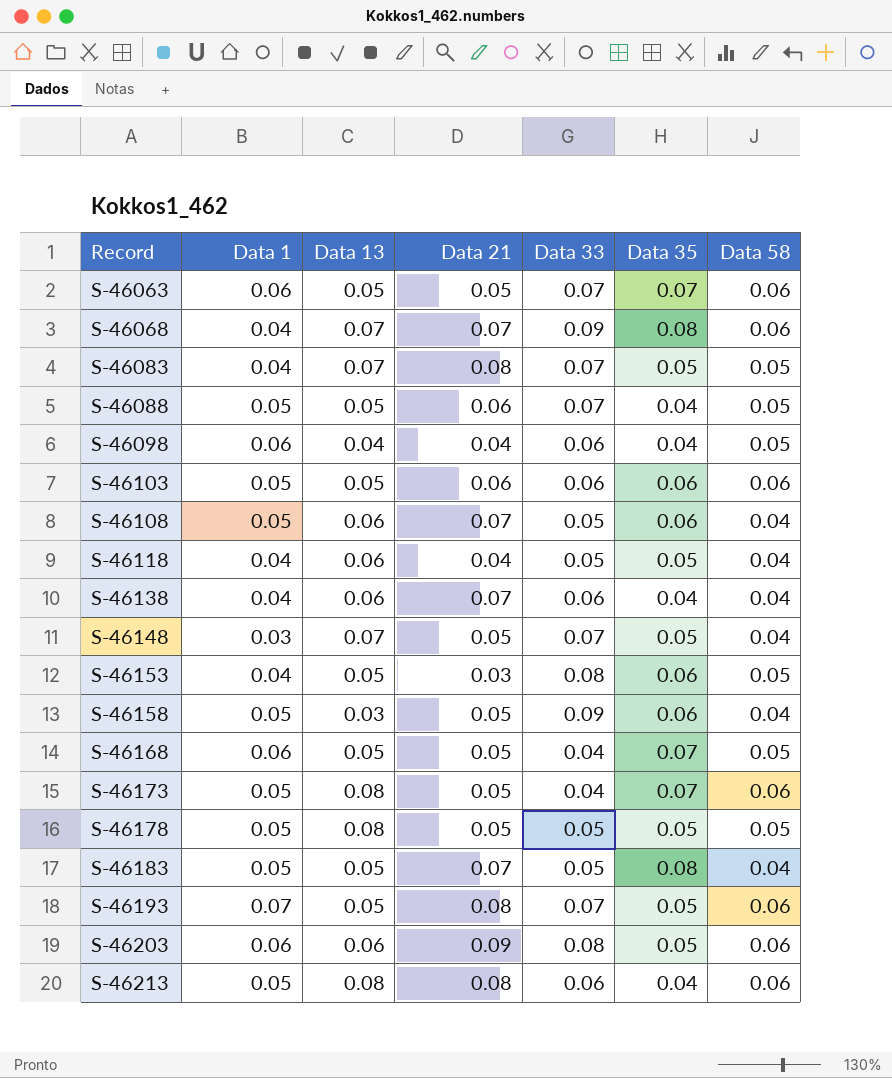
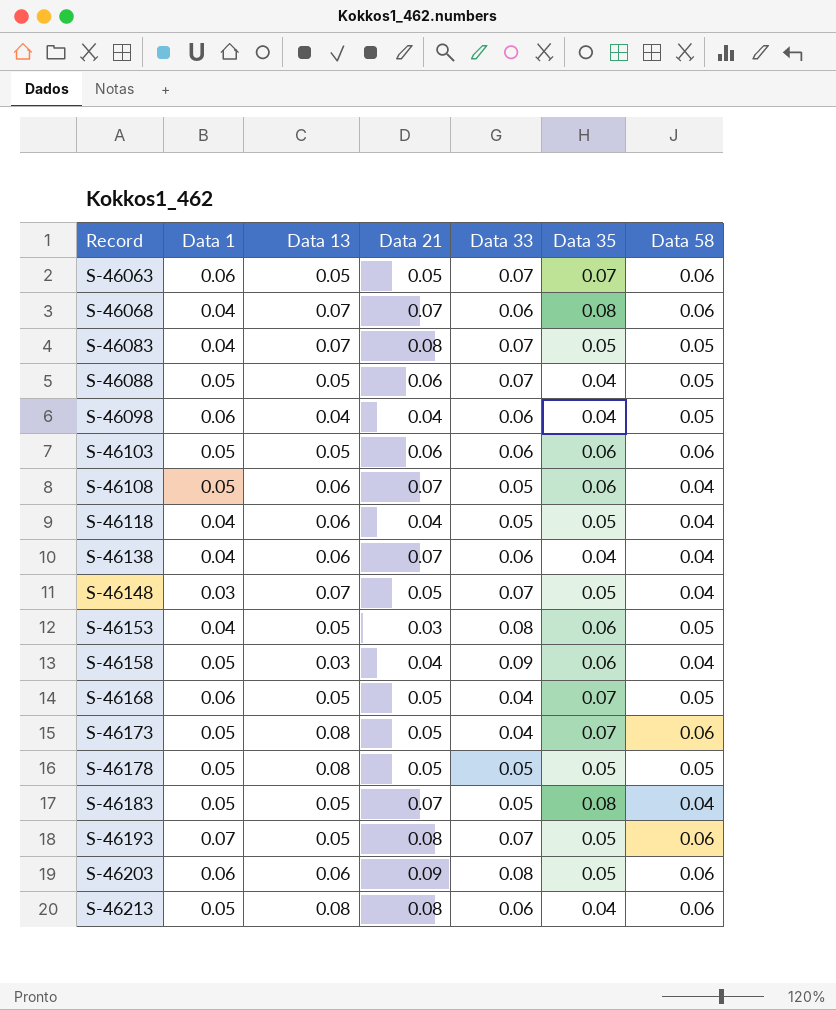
S-46068 | Data 33: 0.09 -> 0.06
S-46158 | Data 21: 0.05 -> 0.04

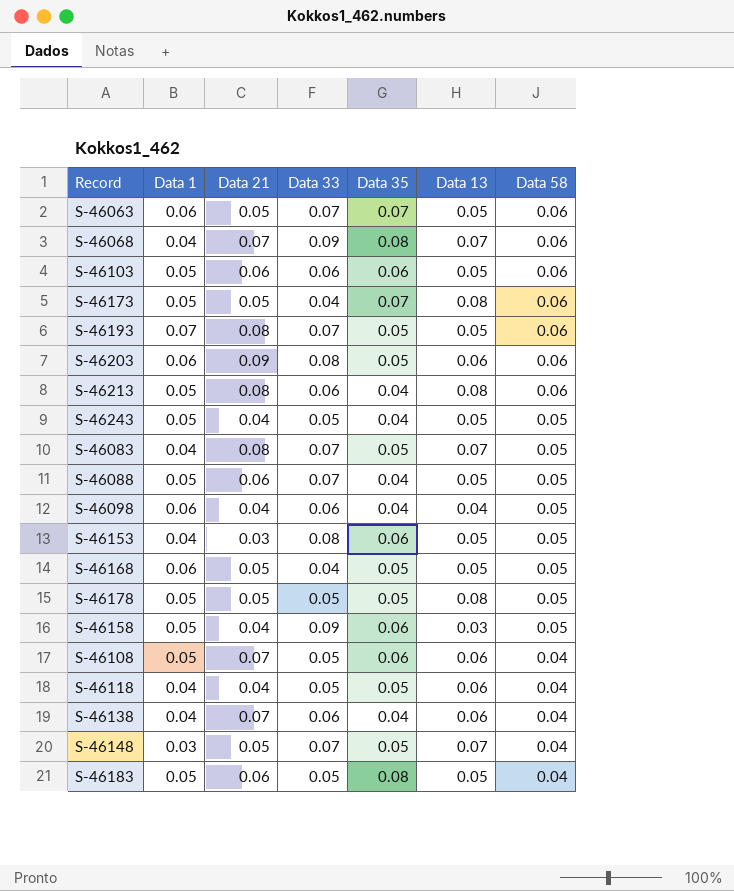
row order: Record ascending -> Data 58 descending
column Data 13 | position: 3 -> 6
S-46068 | Data 33: 0.06 -> 0.09
row S-46243: none -> 0.05 | 0.04 | 0.05 | 0.04 | 0.05 | 0.05
S-46168 | Data 35: 0.07 -> 0.05
S-46158 | Data 58: 0.04 -> 0.05
S-46183 | Data 21: 0.07 -> 0.06

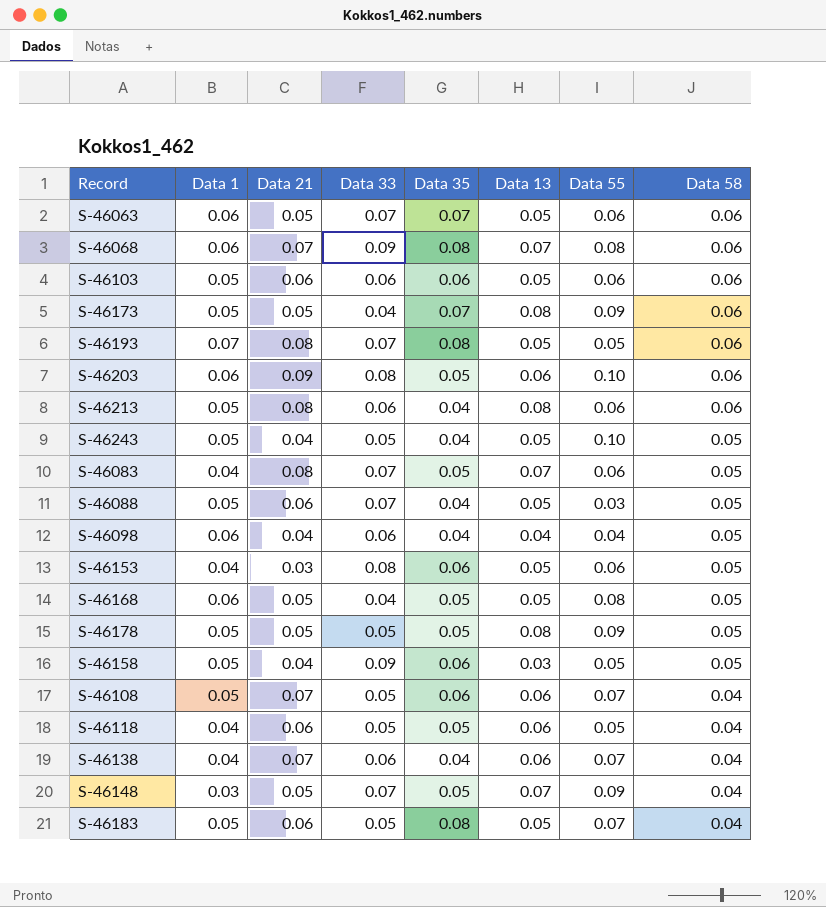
column Data 55 | position: none -> 7
S-46068 | Data 1: 0.04 -> 0.06
S-46193 | Data 35: 0.05 -> 0.08
S-46118 | Data 21: 0.04 -> 0.06

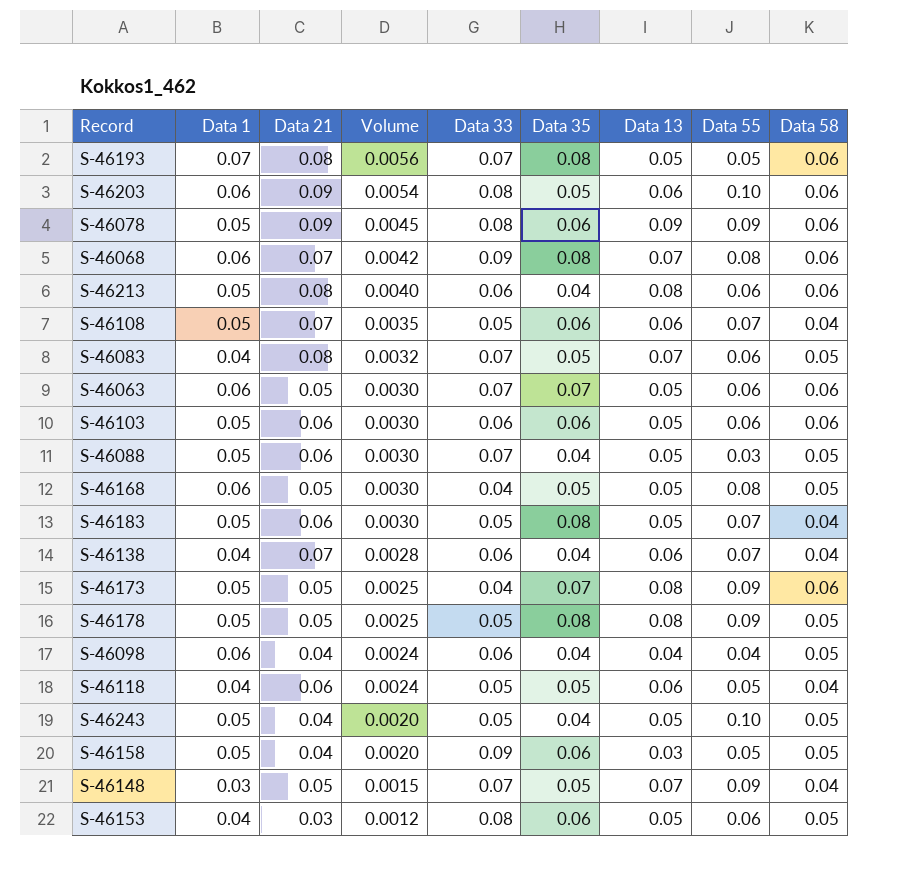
row order: Data 58 descending -> Volume descending
column Volume | formula: none -> [Data 1] * [Data 21]
row S-46078: none -> 0.05 | 0.09 | 0.0045 | 0.08 | 0.06 | 0.09 | 0.09 | 0.06
S-46178 | Data 35: 0.05 -> 0.08

